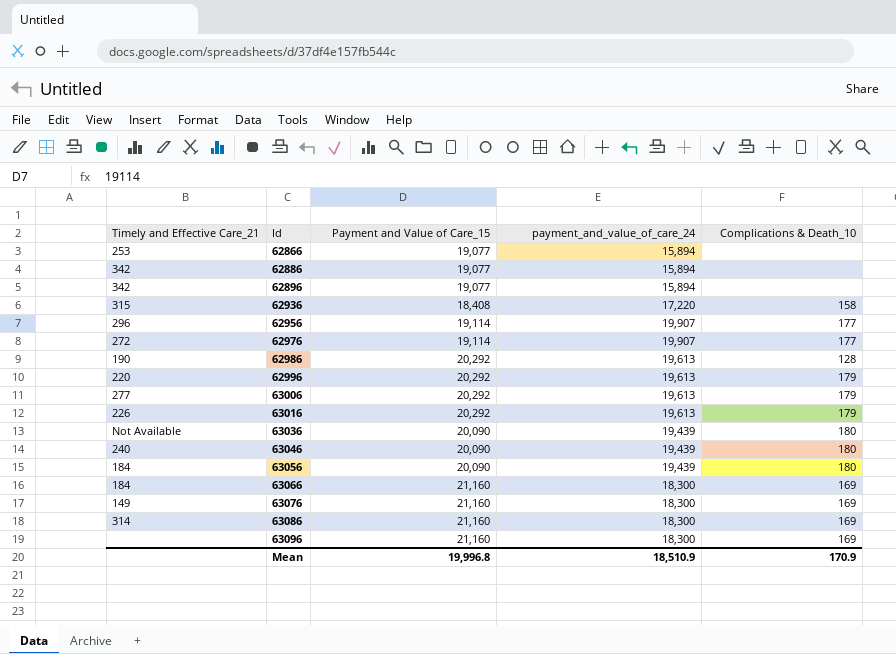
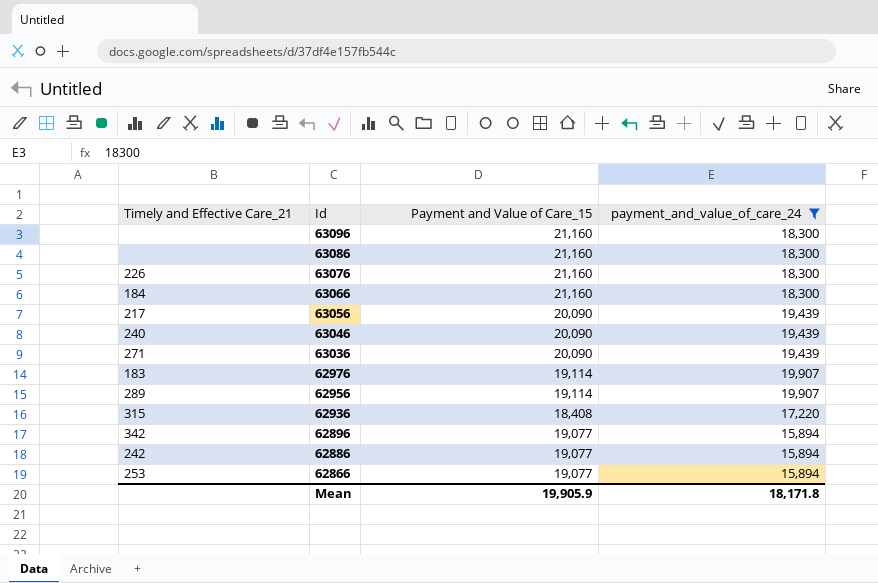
filter: none -> payment_and_value_of_care_24 != 19,613
row order: Id ascending -> Id descending
column Complications & Death_10 | position: 5 -> none
63086 | Timely and Effective Care_21: 314 -> none
63076 | Timely and Effective Care_21: 149 -> 226
63056 | Timely and Effective Care_21: 184 -> 217
63036 | Timely and Effective Care_21: Not Available -> 271
62976 | Timely and Effective Care_21: 272 -> 183
62956 | Timely and Effective Care_21: 296 -> 289
62886 | Timely and Effective Care_21: 342 -> 242
Mean | Payment and Value of Care_15: 19,996.8 -> 19,905.9
Mean | payment_and_value_of_care_24: 18,510.9 -> 18,171.8

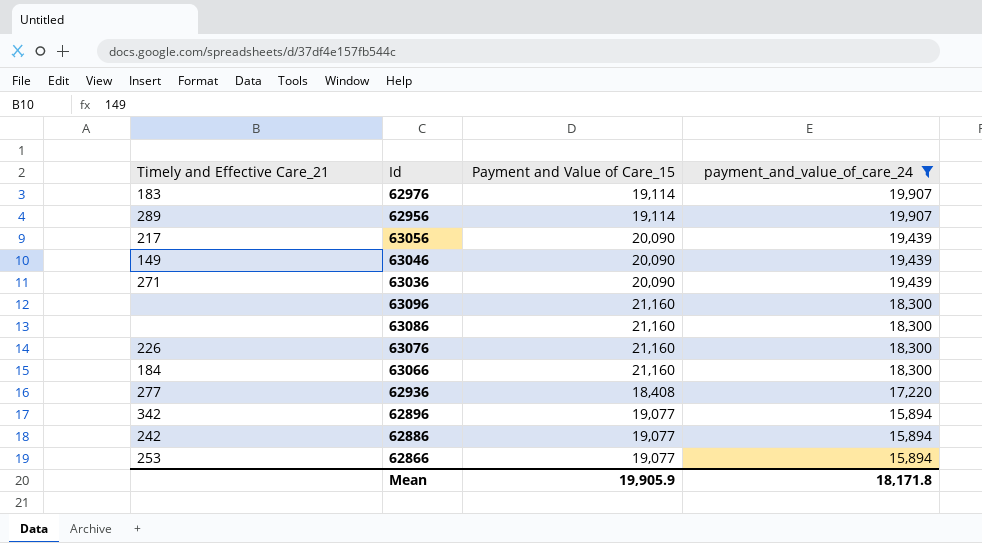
row order: Id descending -> payment_and_value_of_care_24 descending
63046 | Timely and Effective Care_21: 240 -> 149
62936 | Timely and Effective Care_21: 315 -> 277

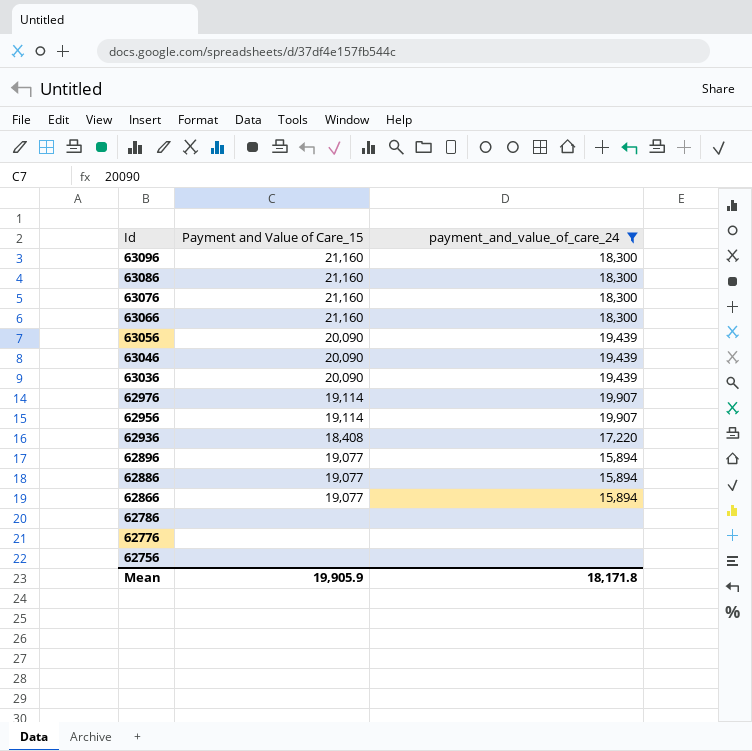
row order: payment_and_value_of_care_24 descending -> Id descending
column Timely and Effective Care_21 | position: 1 -> none
row 62786: none -> none | none
row 62776: none -> none | none
row 62756: none -> none | none

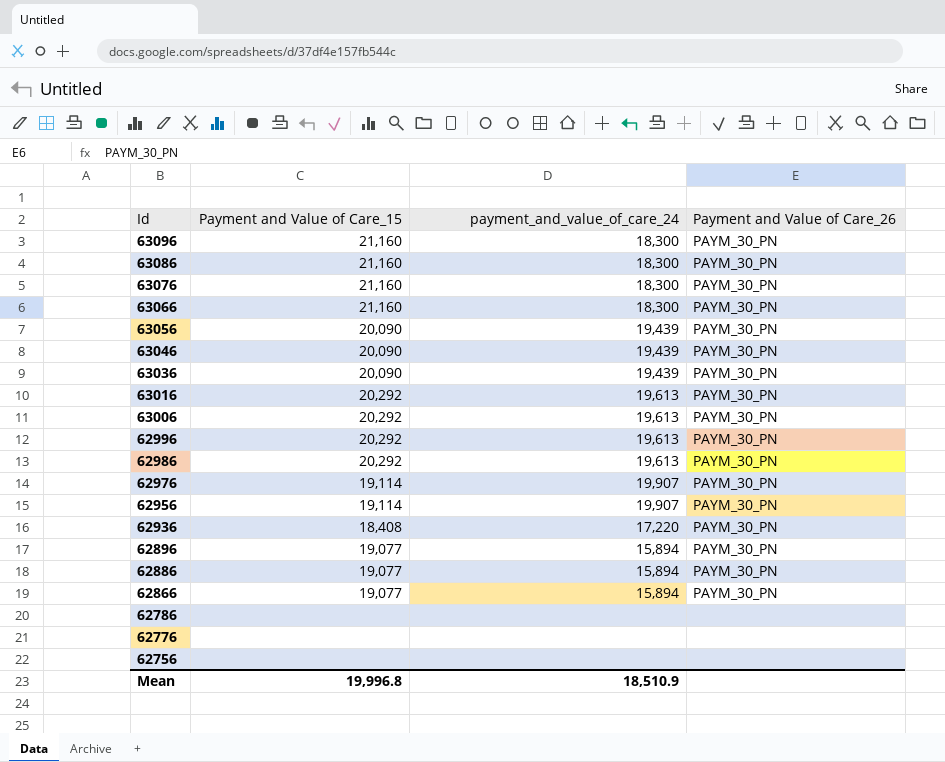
filter: payment_and_value_of_care_24 != 19,613 -> none
column Payment and Value of Care_26 | position: none -> 4
Mean | Payment and Value of Care_15: 19,905.9 -> 19,996.8
Mean | payment_and_value_of_care_24: 18,171.8 -> 18,510.9

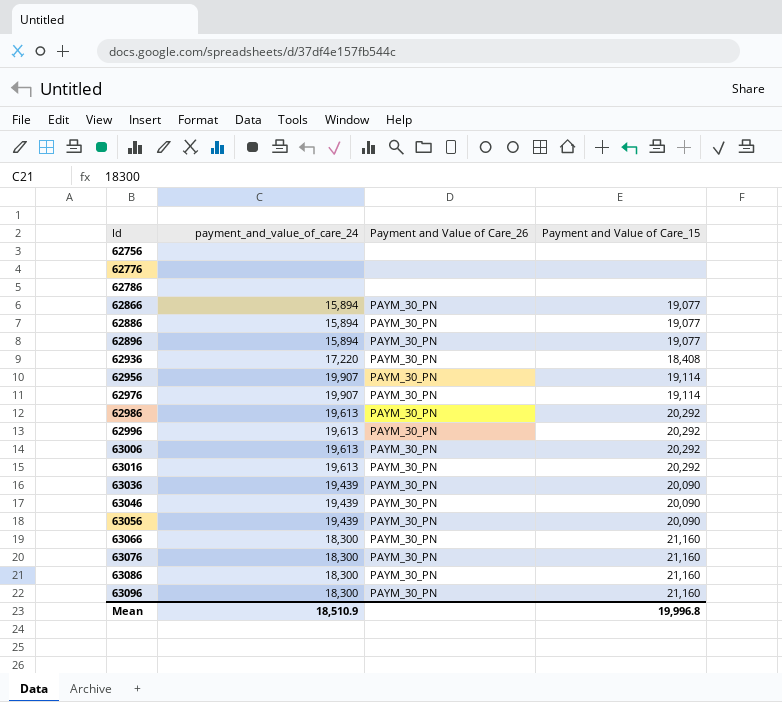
row order: Id descending -> Id ascending
column Payment and Value of Care_15 | position: 2 -> 4

